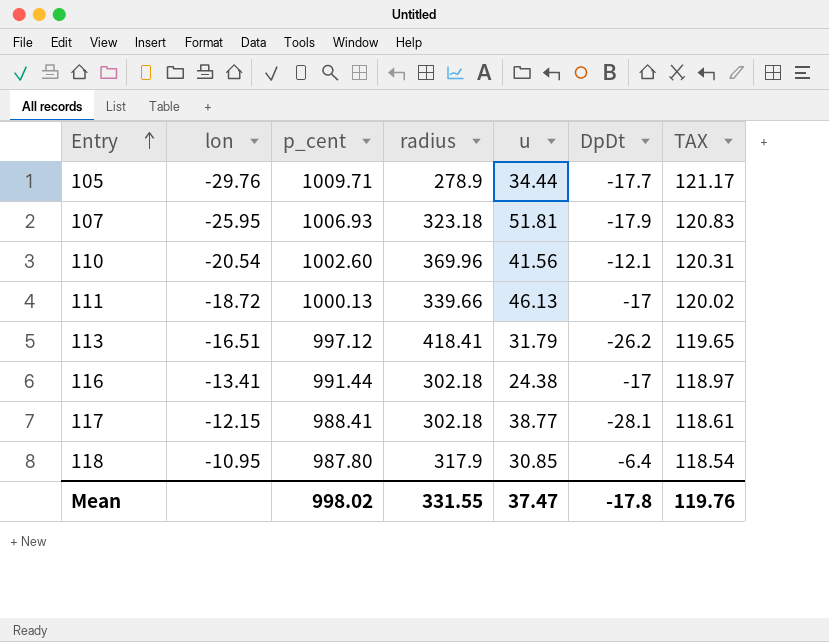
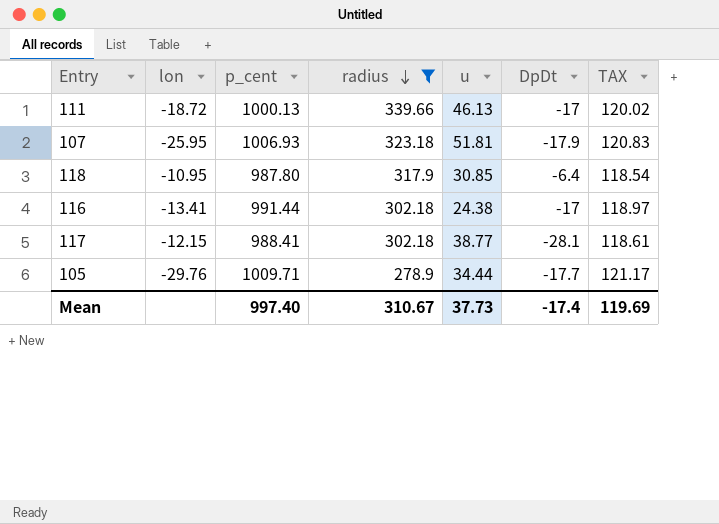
filter: none -> radius <= 339.66
row order: Entry ascending -> radius descending
Mean | p_cent: 998.02 -> 997.40
Mean | radius: 331.55 -> 310.67
Mean | u: 37.47 -> 37.73
Mean | DpDt: -17.8 -> -17.4
Mean | TAX: 119.76 -> 119.69

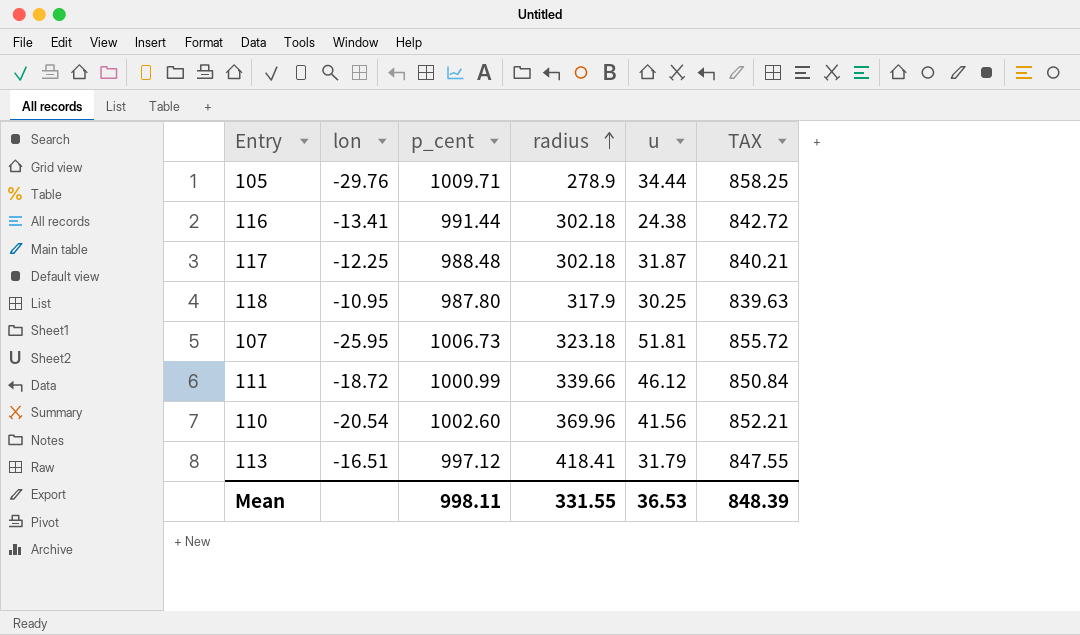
filter: radius <= 339.66 -> none
row order: radius descending -> radius ascending
column DpDt | position: 6 -> none
column TAX | formula: [p_cent] * 0.12 -> [p_cent] * 0.85
117 | lon: -12.15 -> -12.25
117 | p_cent: 988.41 -> 988.48
117 | u: 38.77 -> 31.87
118 | u: 30.85 -> 30.25
107 | p_cent: 1006.93 -> 1006.73
111 | p_cent: 1000.13 -> 1000.99
111 | u: 46.13 -> 46.12
Mean | p_cent: 997.40 -> 998.11
Mean | radius: 310.67 -> 331.55
Mean | u: 37.73 -> 36.53
Mean | TAX: 119.69 -> 848.39

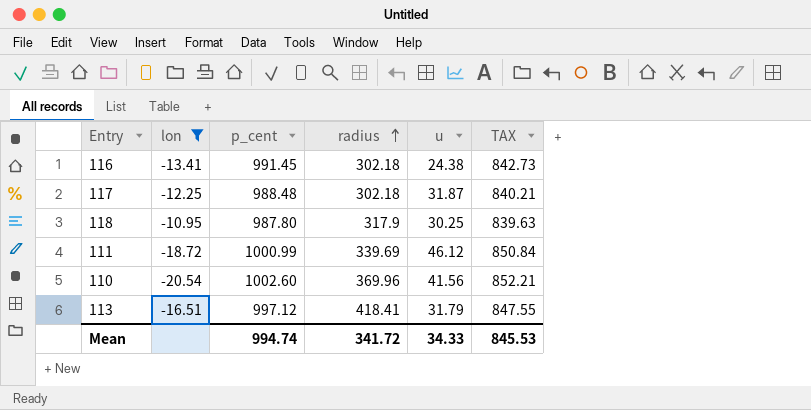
filter: none -> lon >= -20.54
116 | p_cent: 991.44 -> 991.45
116 | TAX: 842.72 -> 842.73
111 | radius: 339.66 -> 339.69
Mean | p_cent: 998.11 -> 994.74
Mean | radius: 331.55 -> 341.72
Mean | u: 36.53 -> 34.33
Mean | TAX: 848.39 -> 845.53

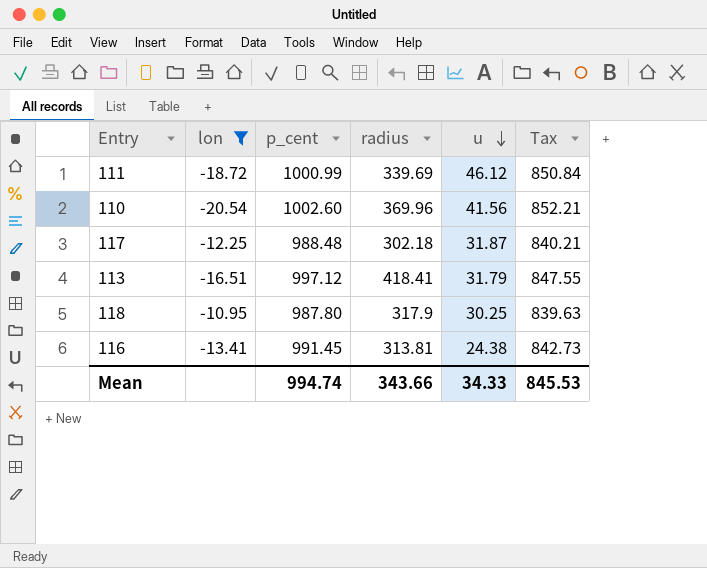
row order: radius ascending -> u descending
column name: TAX -> Tax
116 | radius: 302.18 -> 313.81
Mean | radius: 341.72 -> 343.66

